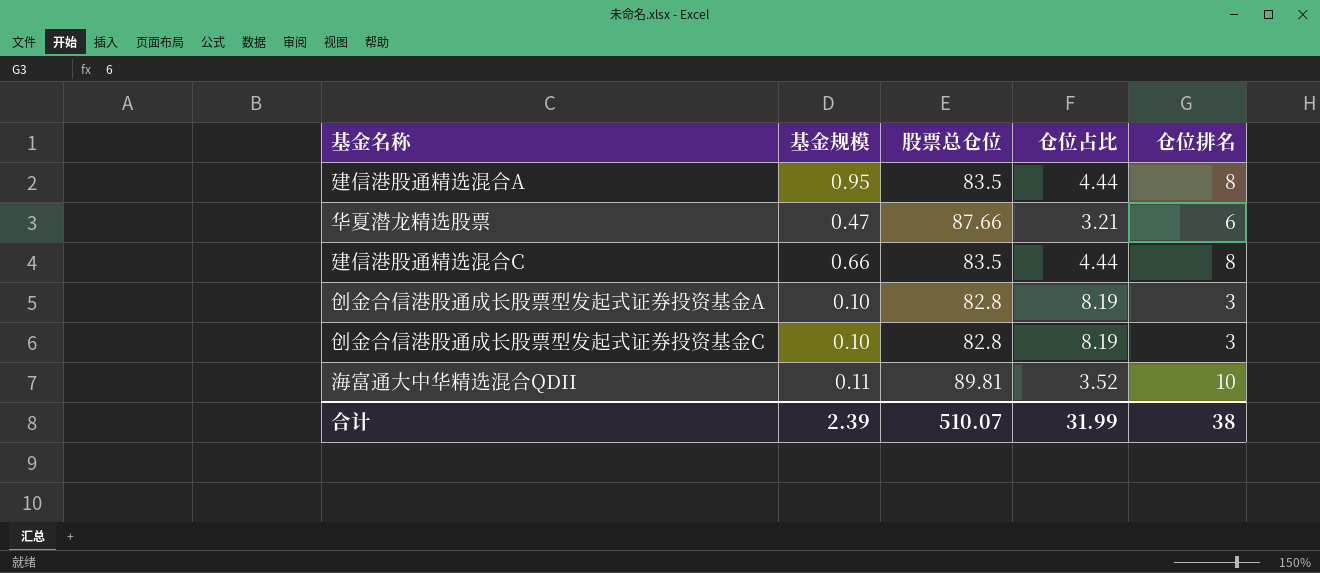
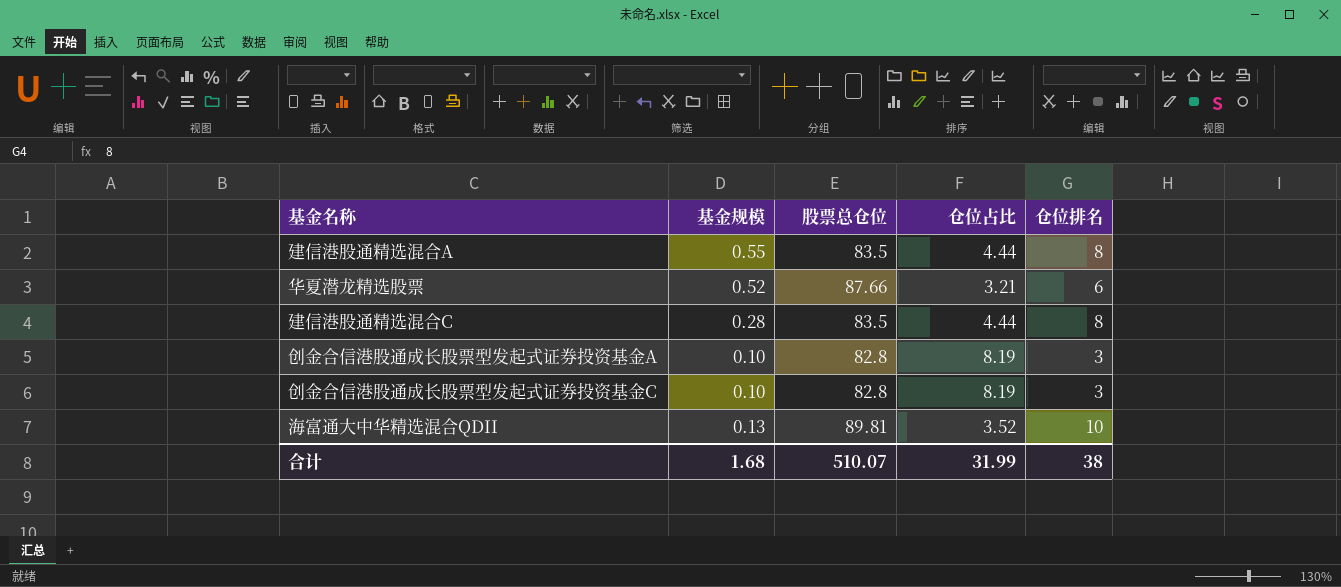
建信港股通精选混合A | 基金规模: 0.95 -> 0.55
华夏潜龙精选股票 | 基金规模: 0.47 -> 0.52
建信港股通精选混合C | 基金规模: 0.66 -> 0.28
海富通大中华精选混合QDII | 基金规模: 0.11 -> 0.13
合计 | 基金规模: 2.39 -> 1.68

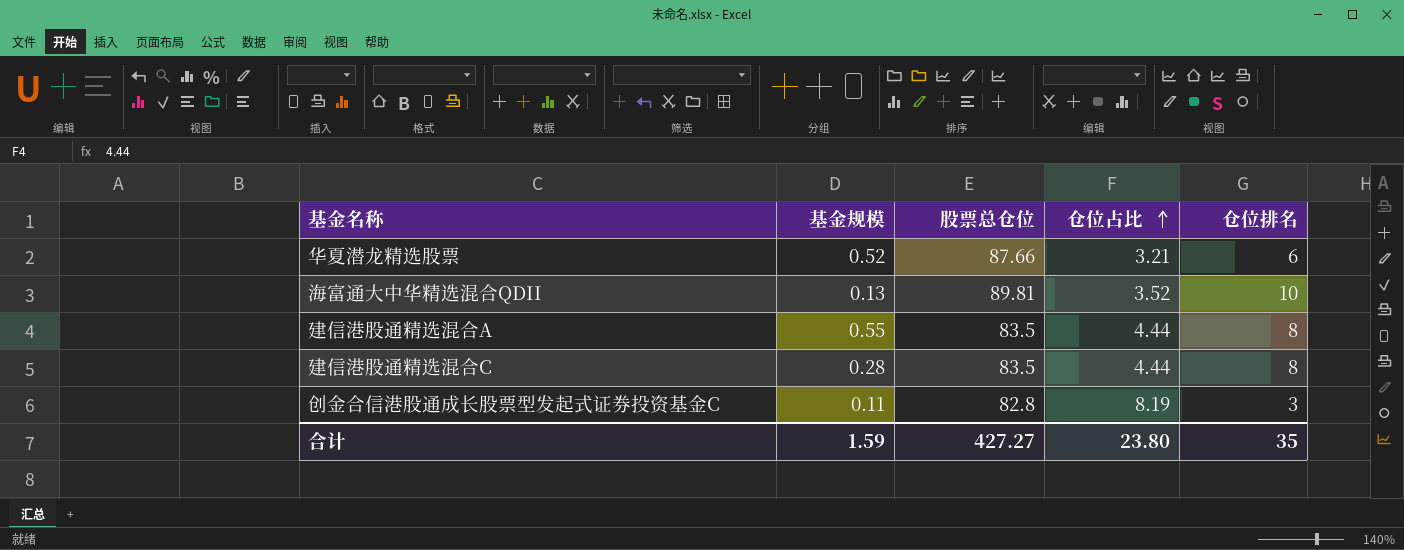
row order: none -> 仓位占比 ascending
row 创金合信港股通成长股票型发起式证券投资基金A: 0.10 | 82.8 | 8.19 | 3 -> none
创金合信港股通成长股票型发起式证券投资基金C | 基金规模: 0.10 -> 0.11
合计 | 基金规模: 1.68 -> 1.59
合计 | 股票总仓位: 510.07 -> 427.27
合计 | 仓位占比: 31.99 -> 23.80
合计 | 仓位排名: 38 -> 35

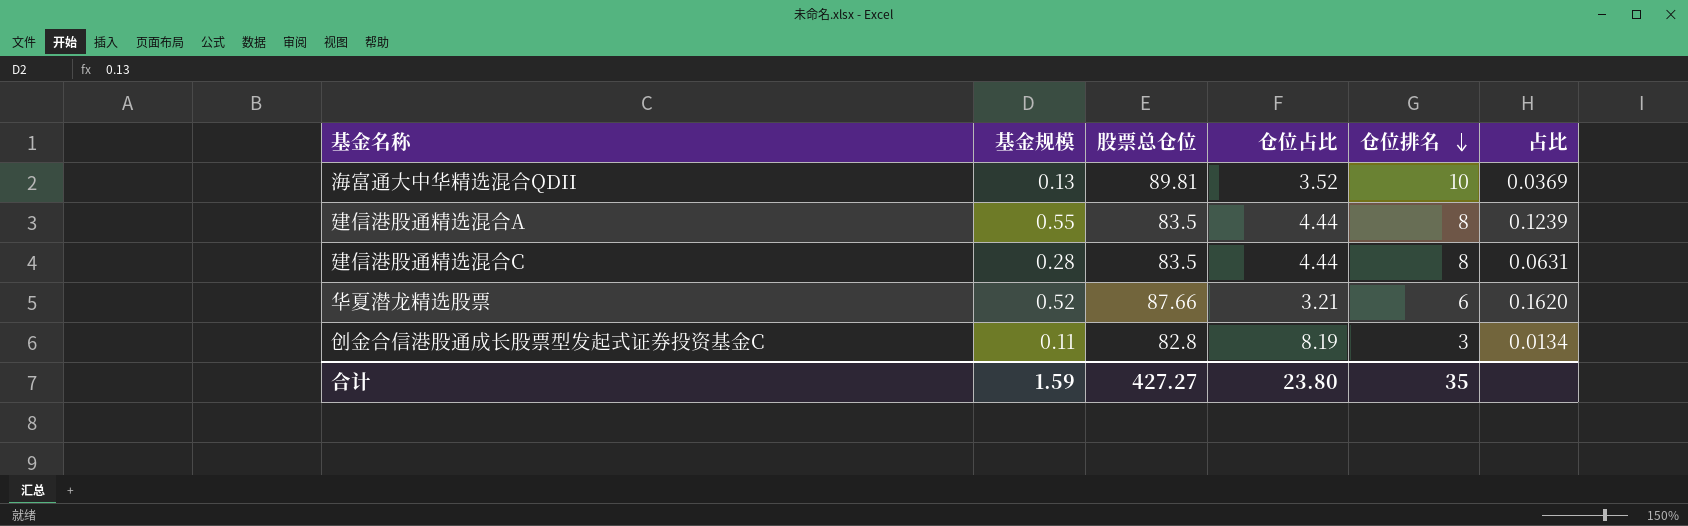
row order: 仓位占比 ascending -> 仓位排名 descending
column 占比 | formula: none -> [基金规模] / [仓位占比]

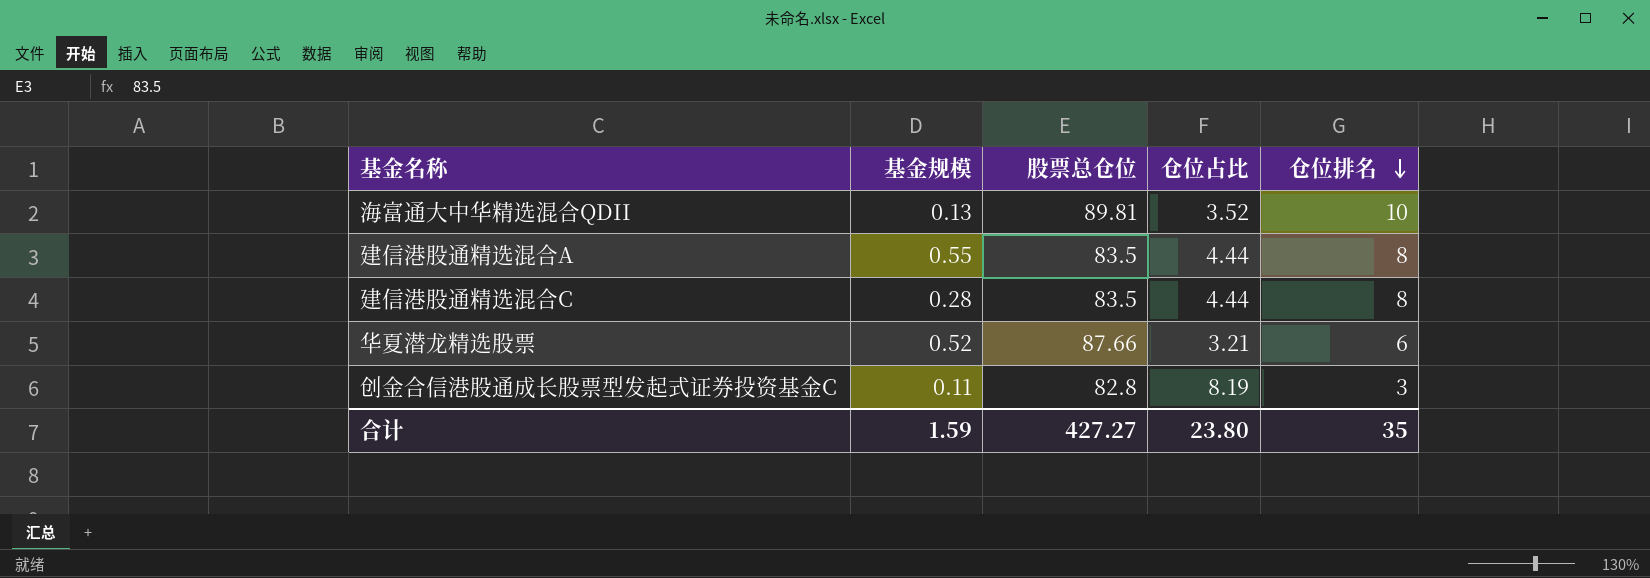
column 占比 | formula: [基金规模] / [仓位占比] -> none

